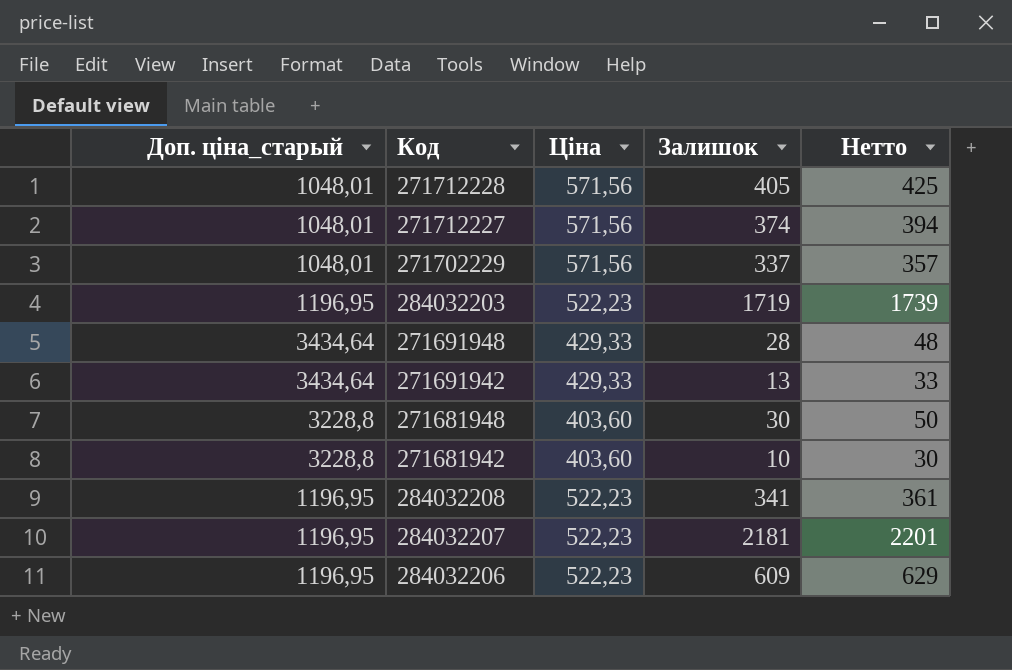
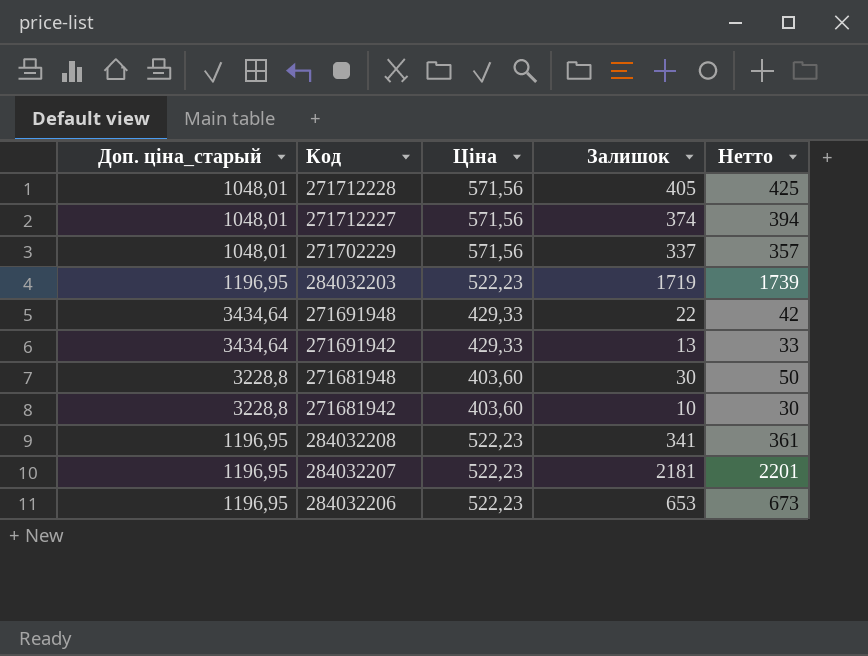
271691948 | Залишок: 28 -> 22
271691948 | Нетто: 48 -> 42
284032206 | Залишок: 609 -> 653
284032206 | Нетто: 629 -> 673

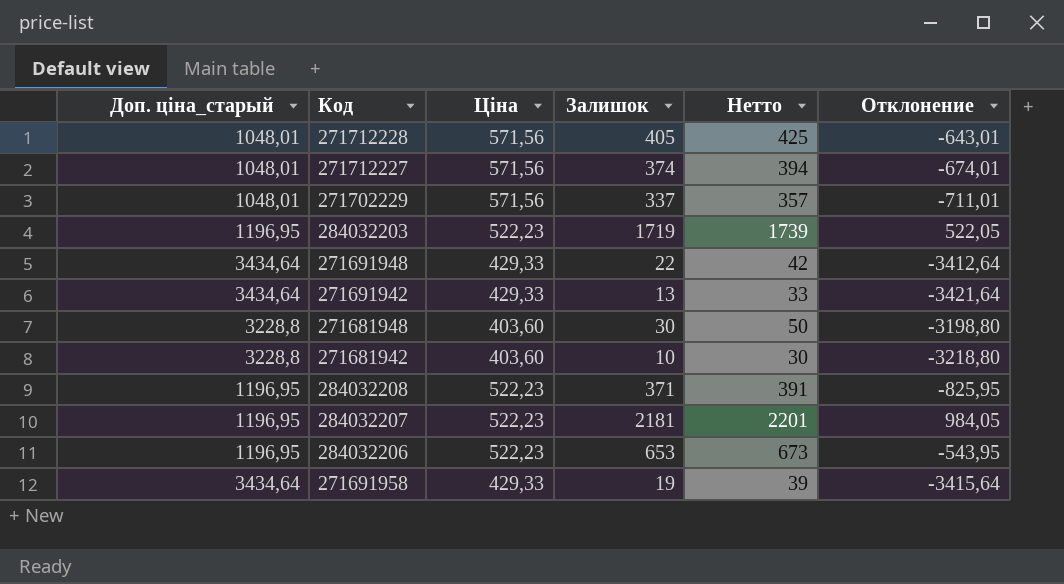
column Отклонение | formula: none -> [Залишок] - [Доп. ціна_старый]
284032208 | Залишок: 341 -> 371
284032208 | Нетто: 361 -> 391
row 271691958: none -> 3434,64 | 429,33 | 19 | 39 | -3415,64

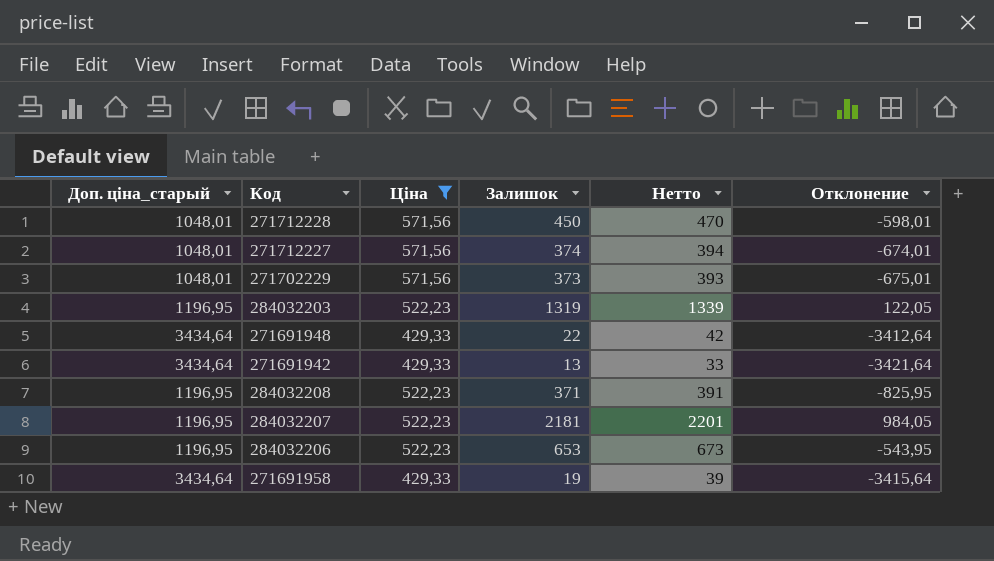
filter: none -> Ціна != 403,60
271712228 | Залишок: 405 -> 450
271712228 | Нетто: 425 -> 470
271712228 | Отклонение: -643,01 -> -598,01
271702229 | Залишок: 337 -> 373
271702229 | Нетто: 357 -> 393
271702229 | Отклонение: -711,01 -> -675,01
284032203 | Залишок: 1719 -> 1319
284032203 | Нетто: 1739 -> 1339
284032203 | Отклонение: 522,05 -> 122,05

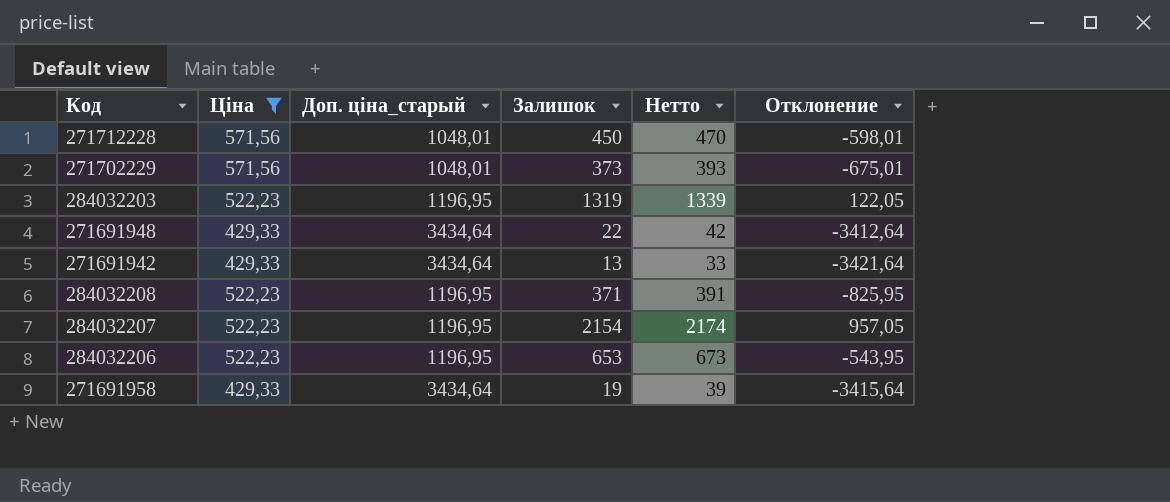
column Доп. ціна_старый | position: 1 -> 3
row 271712227: 1048,01 | 571,56 | 374 | 394 | -674,01 -> none
284032207 | Залишок: 2181 -> 2154
284032207 | Нетто: 2201 -> 2174
284032207 | Отклонение: 984,05 -> 957,05

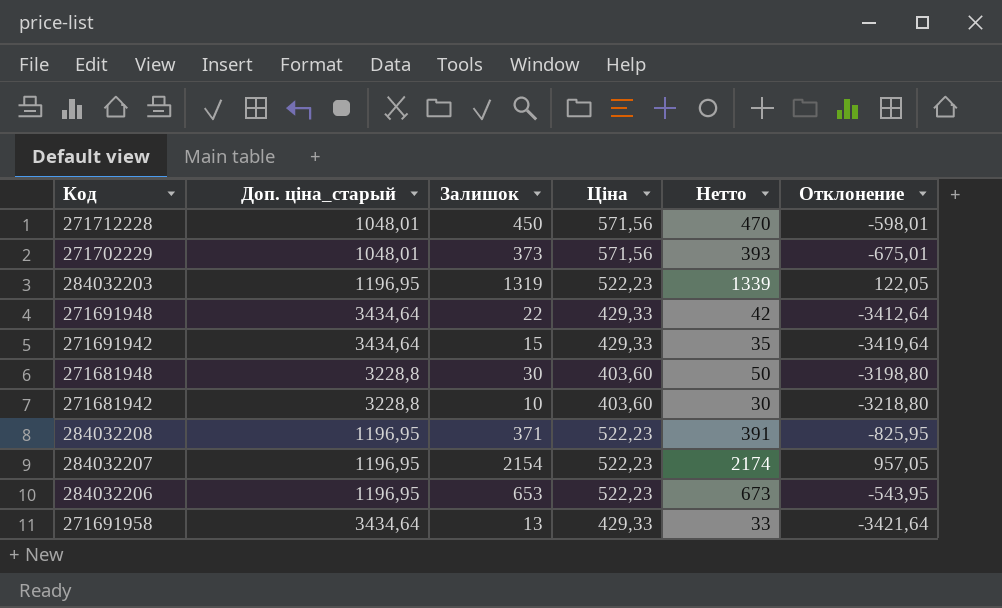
filter: Ціна != 403,60 -> none
column Ціна | position: 2 -> 4
271691942 | Залишок: 13 -> 15
271691942 | Нетто: 33 -> 35
271691942 | Отклонение: -3421,64 -> -3419,64
271691958 | Залишок: 19 -> 13
271691958 | Нетто: 39 -> 33
271691958 | Отклонение: -3415,64 -> -3421,64

